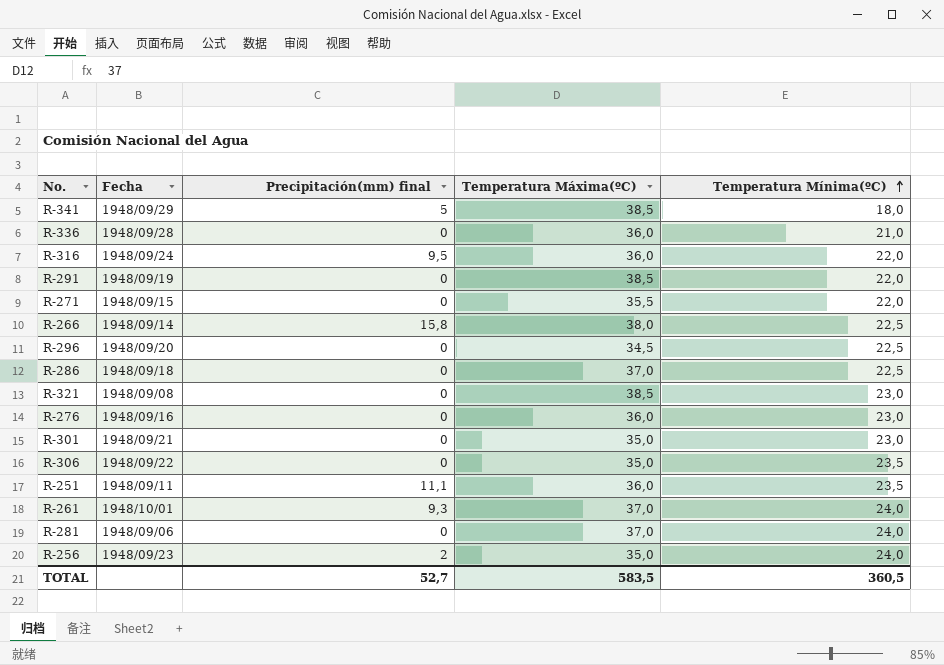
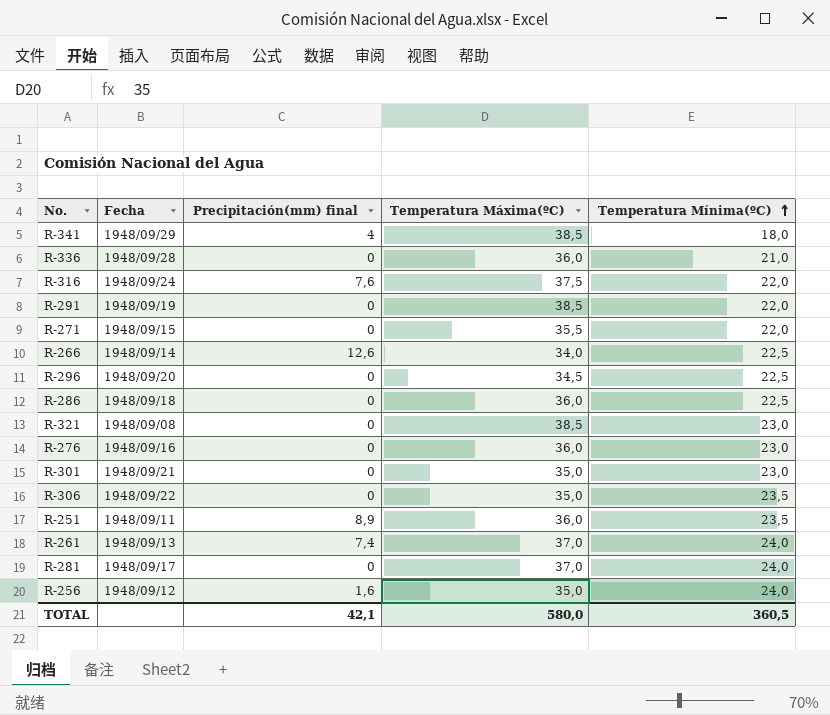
R-341 | Precipitación(mm) final: 5 -> 4
R-316 | Precipitación(mm) final: 9,5 -> 7,6
R-316 | Temperatura Máxima(ºC): 36,0 -> 37,5
R-266 | Precipitación(mm) final: 15,8 -> 12,6
R-266 | Temperatura Máxima(ºC): 38,0 -> 34,0
R-286 | Temperatura Máxima(ºC): 37,0 -> 36,0
R-251 | Precipitación(mm) final: 11,1 -> 8,9
R-261 | Fecha: 1948/10/01 -> 1948/09/13
R-261 | Precipitación(mm) final: 9,3 -> 7,4
R-281 | Fecha: 1948/09/06 -> 1948/09/17
R-256 | Fecha: 1948/09/23 -> 1948/09/12
R-256 | Precipitación(mm) final: 2 -> 1,6
TOTAL | Precipitación(mm) final: 52,7 -> 42,1
TOTAL | Temperatura Máxima(ºC): 583,5 -> 580,0

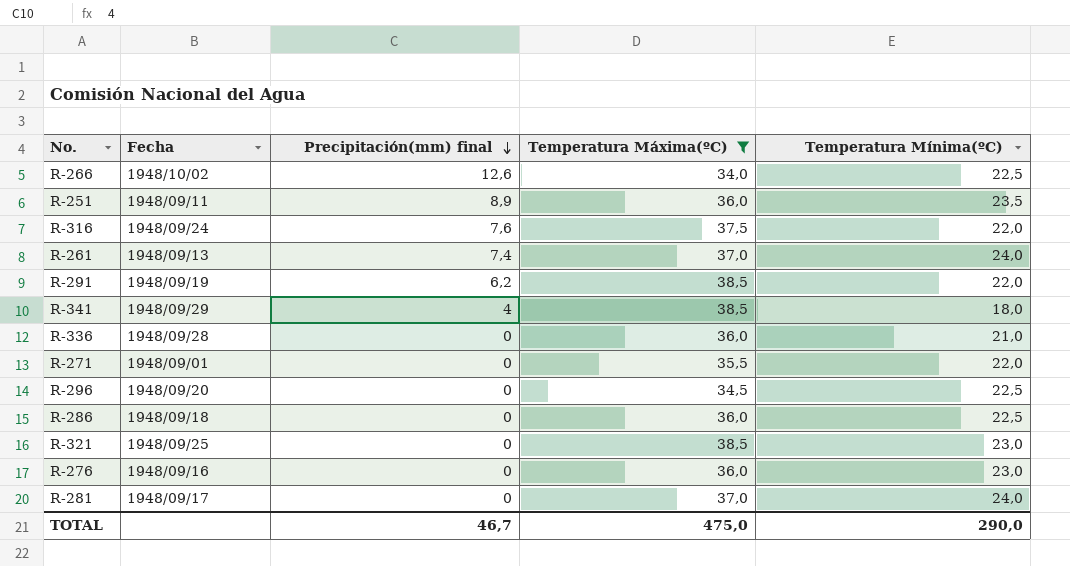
filter: none -> Temperatura Máxima(ºC) != 35,0
row order: Temperatura Mínima(ºC) ascending -> Precipitación(mm) final descending
R-266 | Fecha: 1948/09/14 -> 1948/10/02
R-291 | Precipitación(mm) final: 0 -> 6,2
R-271 | Fecha: 1948/09/15 -> 1948/09/01
R-321 | Fecha: 1948/09/08 -> 1948/09/25
TOTAL | Precipitación(mm) final: 42,1 -> 46,7
TOTAL | Temperatura Máxima(ºC): 580,0 -> 475,0
TOTAL | Temperatura Mínima(ºC): 360,5 -> 290,0

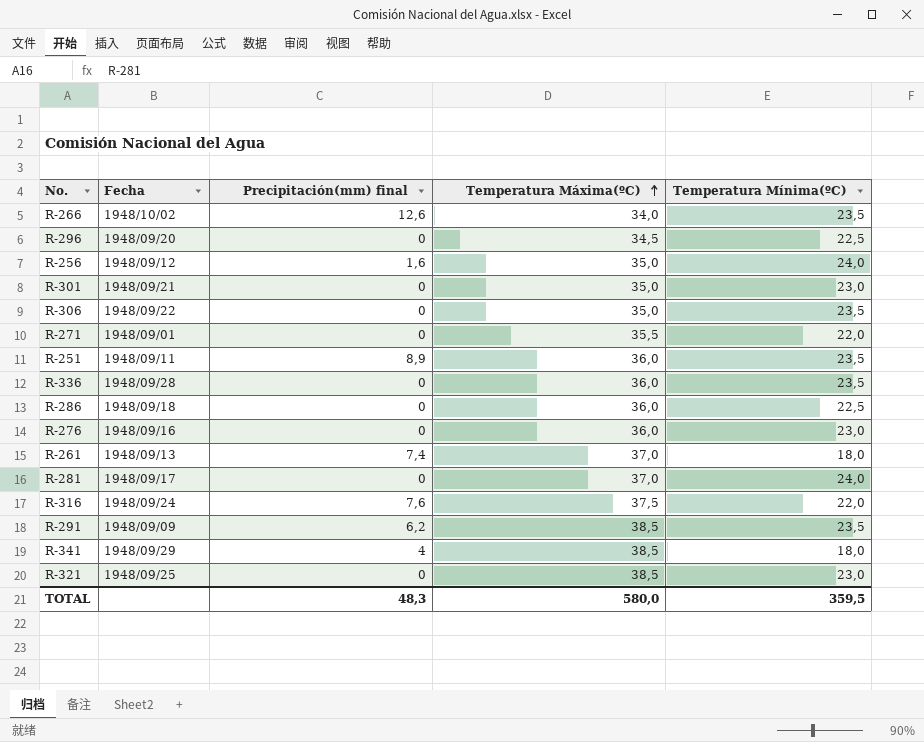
filter: Temperatura Máxima(ºC) != 35,0 -> none
row order: Precipitación(mm) final descending -> Temperatura Máxima(ºC) ascending
R-266 | Temperatura Mínima(ºC): 22,5 -> 23,5
R-336 | Temperatura Mínima(ºC): 21,0 -> 23,5
R-261 | Temperatura Mínima(ºC): 24,0 -> 18,0
R-291 | Fecha: 1948/09/19 -> 1948/09/09
R-291 | Temperatura Mínima(ºC): 22,0 -> 23,5
TOTAL | Precipitación(mm) final: 46,7 -> 48,3
TOTAL | Temperatura Máxima(ºC): 475,0 -> 580,0
TOTAL | Temperatura Mínima(ºC): 290,0 -> 359,5

